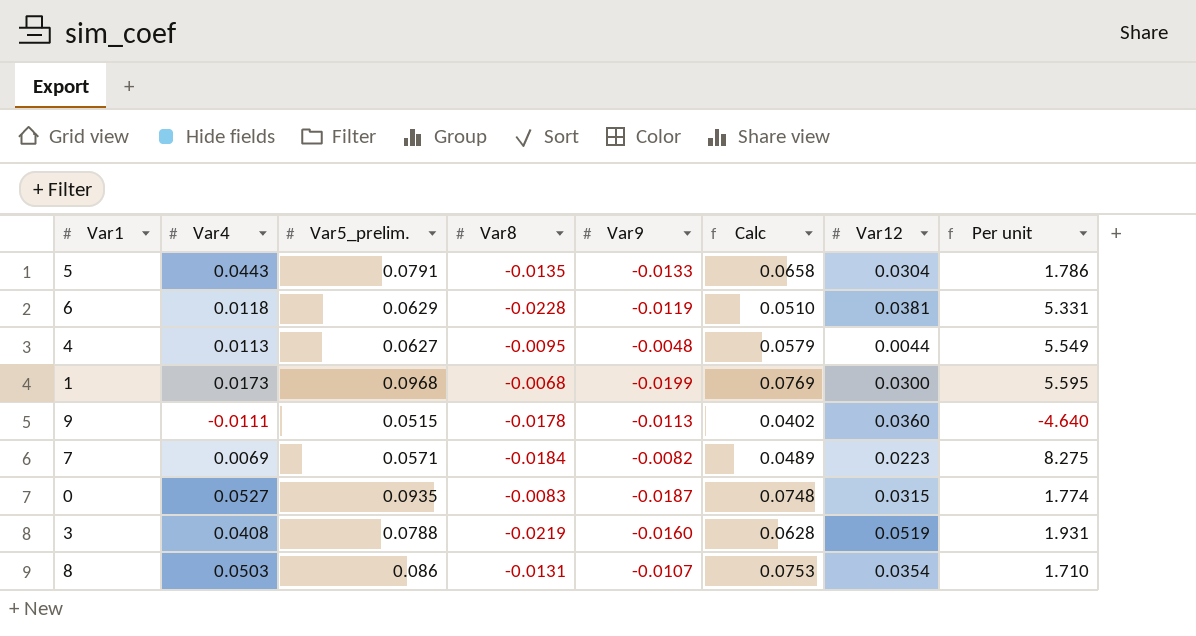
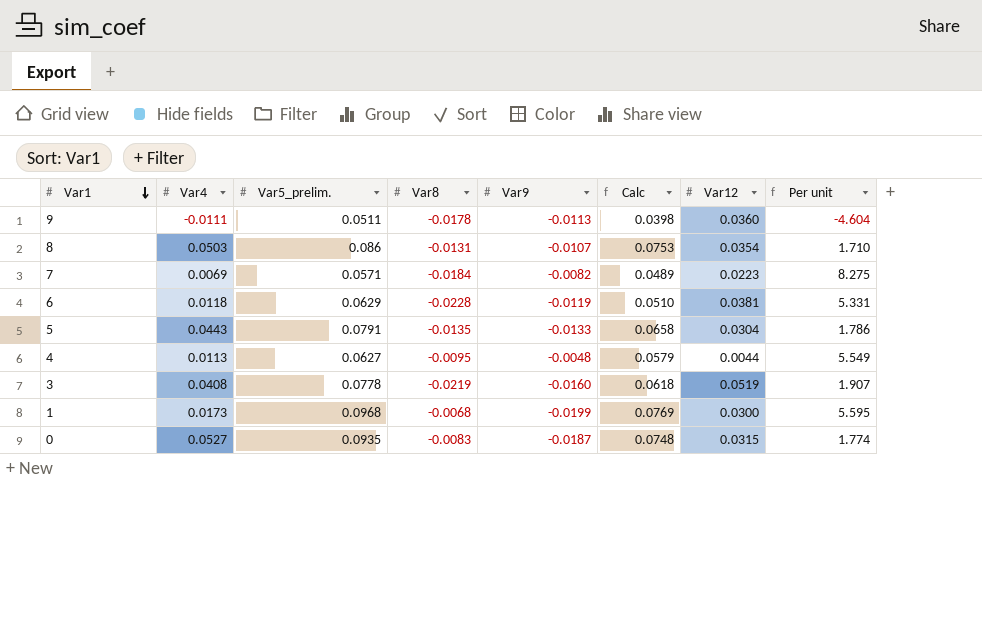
row order: none -> Var1 descending
9 | Var5_prelim.: 0.0515 -> 0.0511
9 | Calc: 0.0402 -> 0.0398
9 | Per unit: -4.640 -> -4.604
3 | Var5_prelim.: 0.0788 -> 0.0778
3 | Calc: 0.0628 -> 0.0618
3 | Per unit: 1.931 -> 1.907

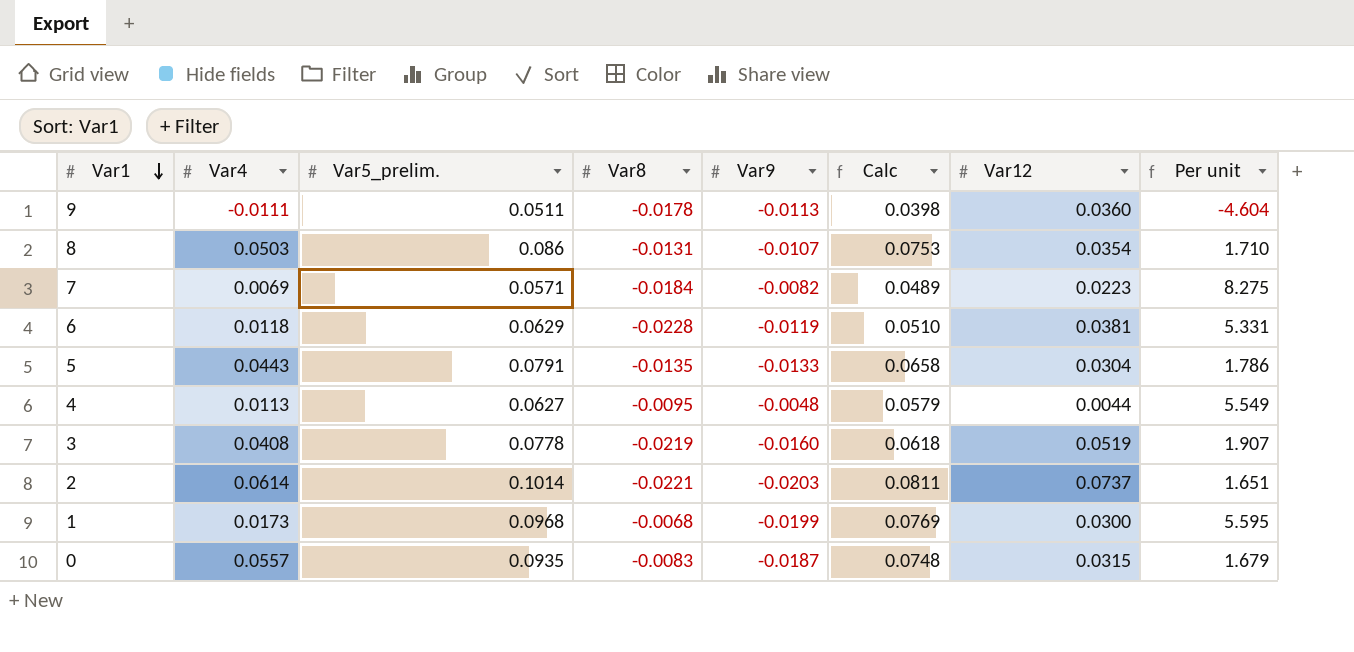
row 2: none -> 0.0614 | 0.1014 | -0.0221 | -0.0203 | 0.0811 | 0.0737 | 1.651
0 | Var4: 0.0527 -> 0.0557
0 | Per unit: 1.774 -> 1.679

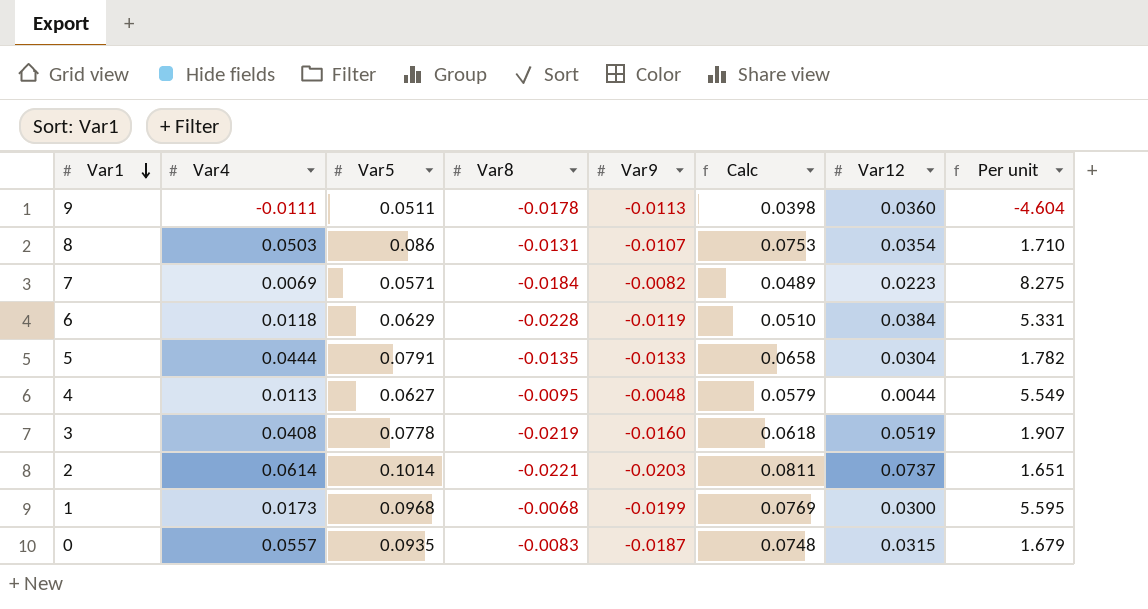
column name: Var5_prelim. -> Var5
6 | Var12: 0.0381 -> 0.0384
5 | Var4: 0.0443 -> 0.0444
5 | Per unit: 1.786 -> 1.782

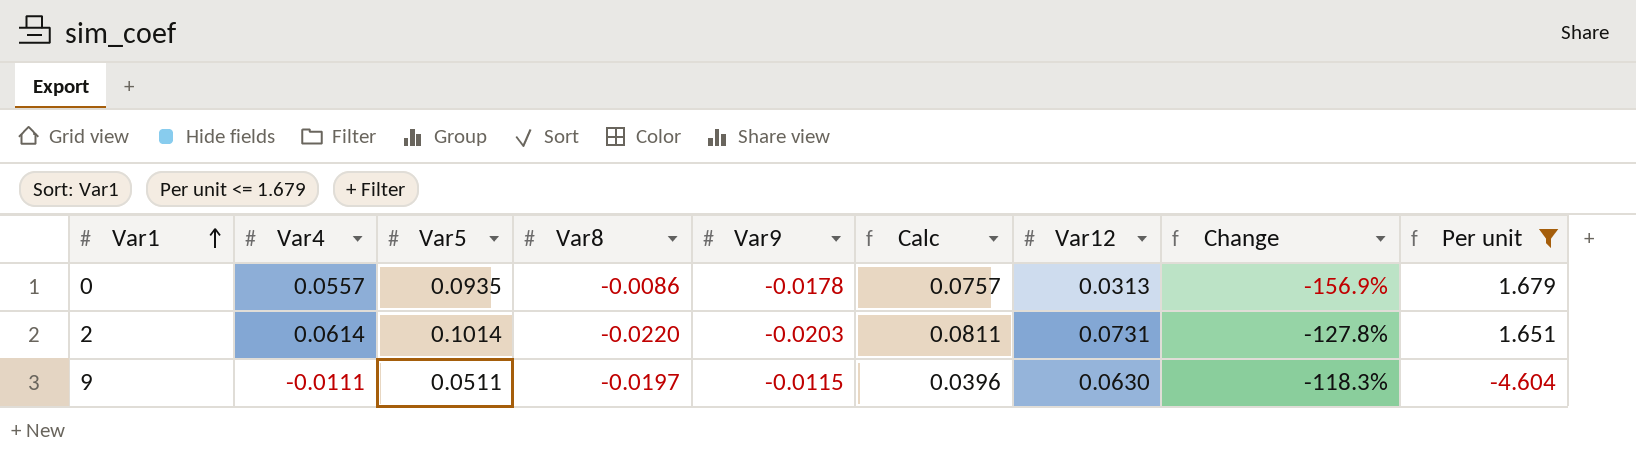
filter: none -> Per unit <= 1.679
row order: Var1 descending -> Var1 ascending
column Change | formula: none -> ([Var9] - [Var12]) / [Var12]
0 | Var8: -0.0083 -> -0.0086
0 | Var9: -0.0187 -> -0.0178
0 | Calc: 0.0748 -> 0.0757
0 | Var12: 0.0315 -> 0.0313
2 | Var8: -0.0221 -> -0.0220
2 | Var12: 0.0737 -> 0.0731
9 | Var8: -0.0178 -> -0.0197
9 | Var9: -0.0113 -> -0.0115
9 | Calc: 0.0398 -> 0.0396
9 | Var12: 0.0360 -> 0.0630

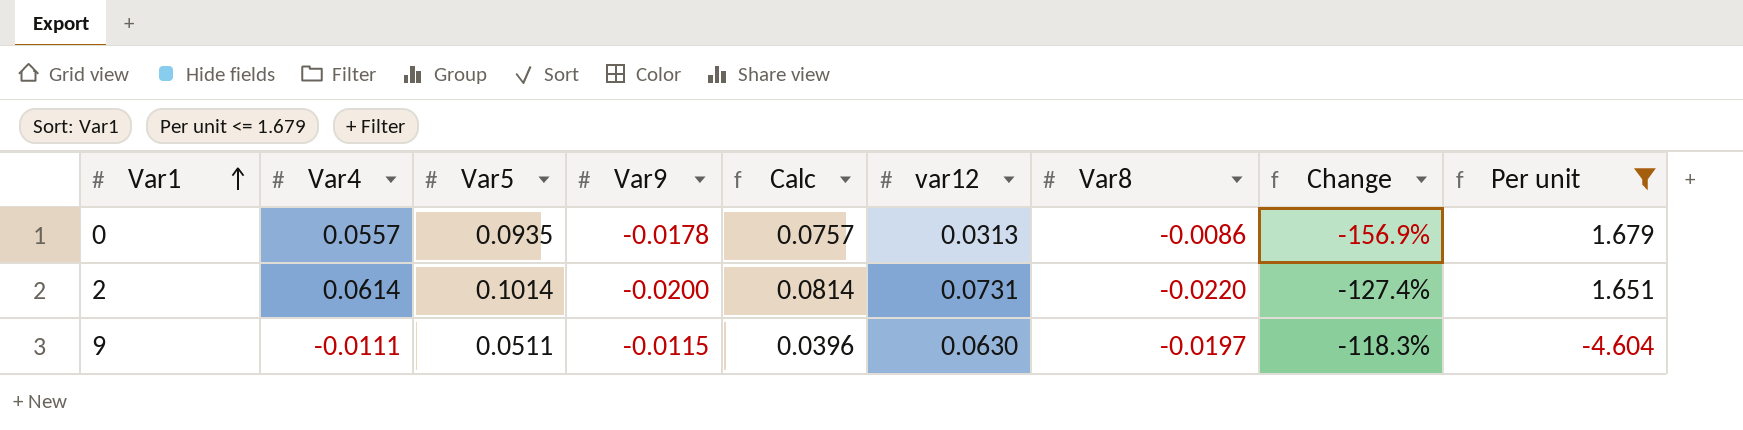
column name: Var12 -> var12
column Var8 | position: 4 -> 7
2 | Var9: -0.0203 -> -0.0200
2 | Calc: 0.0811 -> 0.0814
2 | Change: -127.8% -> -127.4%

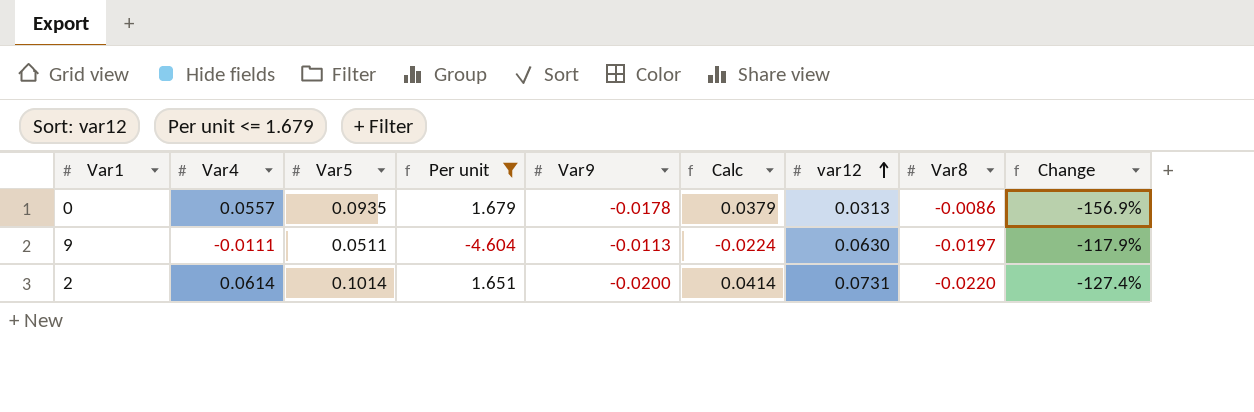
row order: Var1 ascending -> var12 ascending
column Per unit | position: 9 -> 4
column Calc | formula: [Var5] + [Var9] -> [Var4] + [Var9]
9 | Var9: -0.0115 -> -0.0113
9 | Change: -118.3% -> -117.9%

